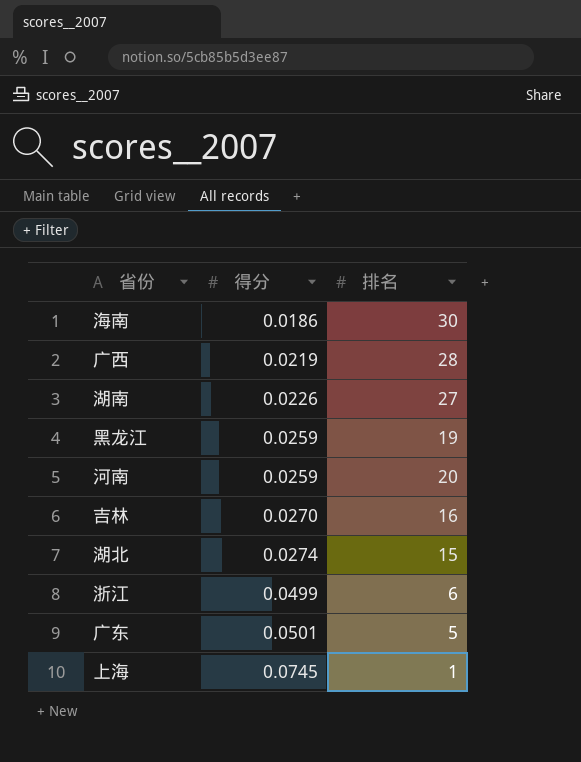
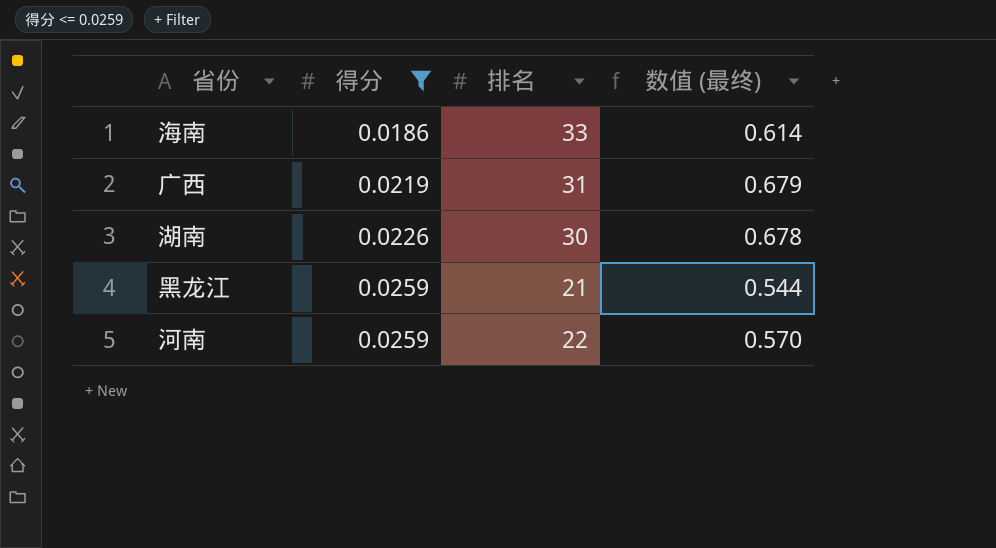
filter: none -> 得分 <= 0.0259
column 数值 (最终) | formula: none -> [得分] * [排名]
海南 | 排名: 30 -> 33
广西 | 排名: 28 -> 31
湖南 | 排名: 27 -> 30
黑龙江 | 排名: 19 -> 21
河南 | 排名: 20 -> 22

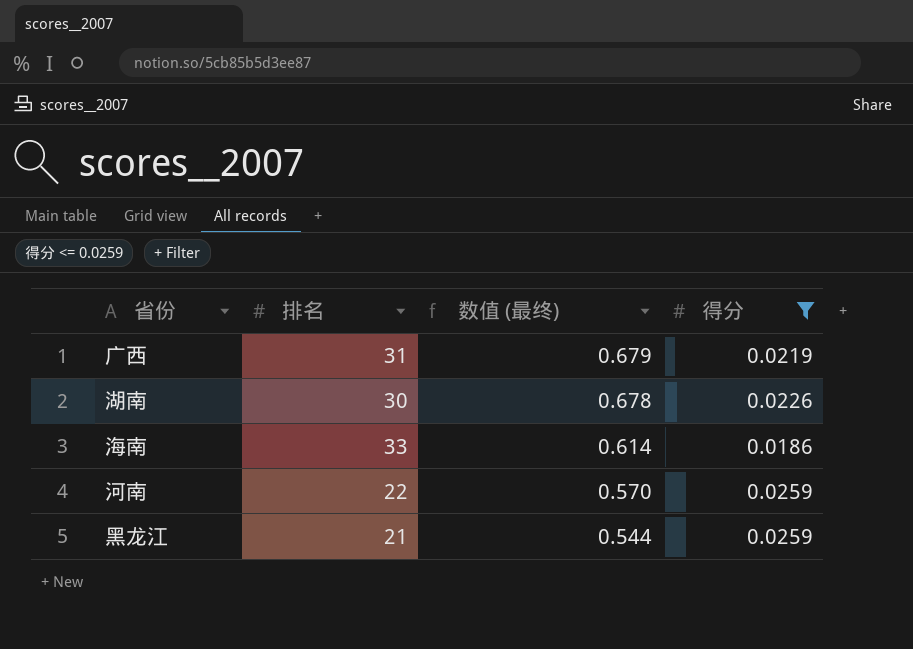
row order: 得分 ascending -> 数值 (最终) descending
column 得分 | position: 2 -> 4

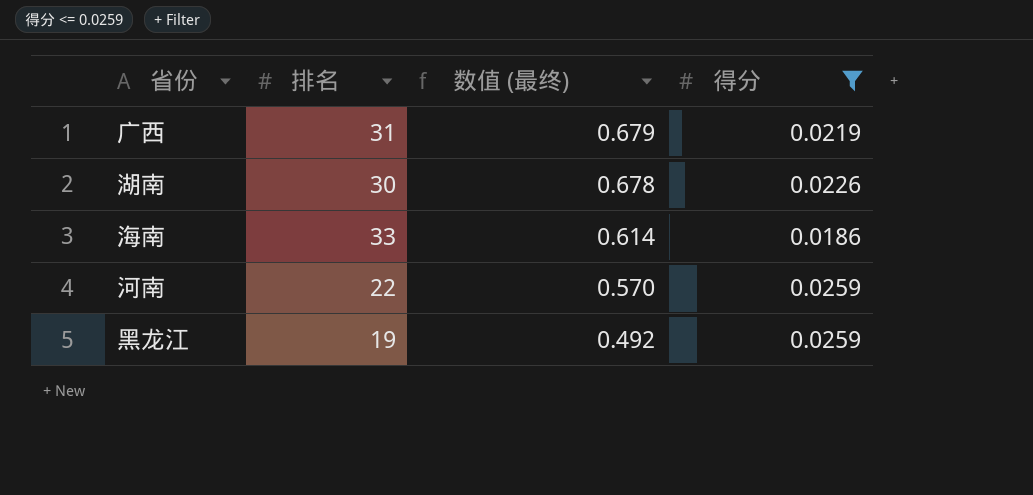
黑龙江 | 排名: 21 -> 19
黑龙江 | 数值 (最终): 0.544 -> 0.492

